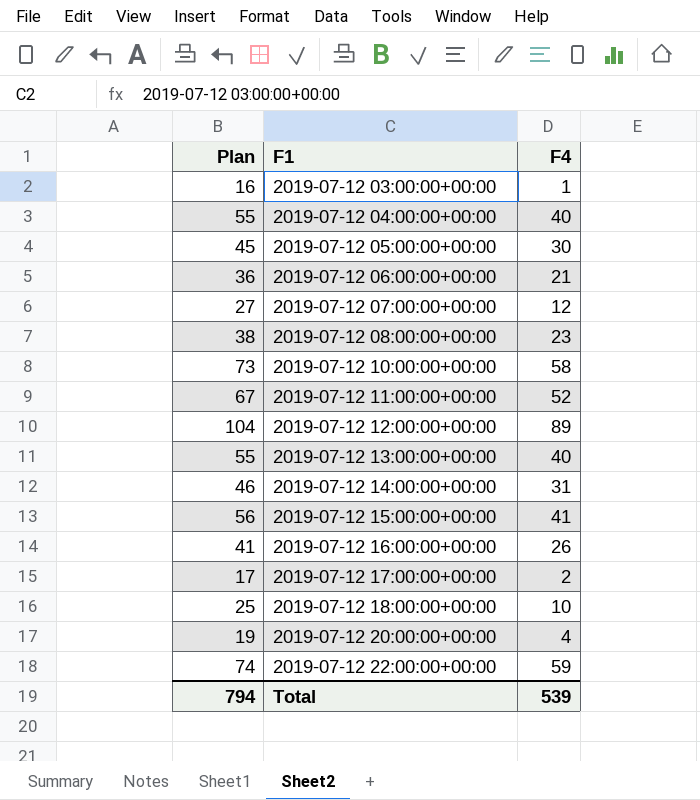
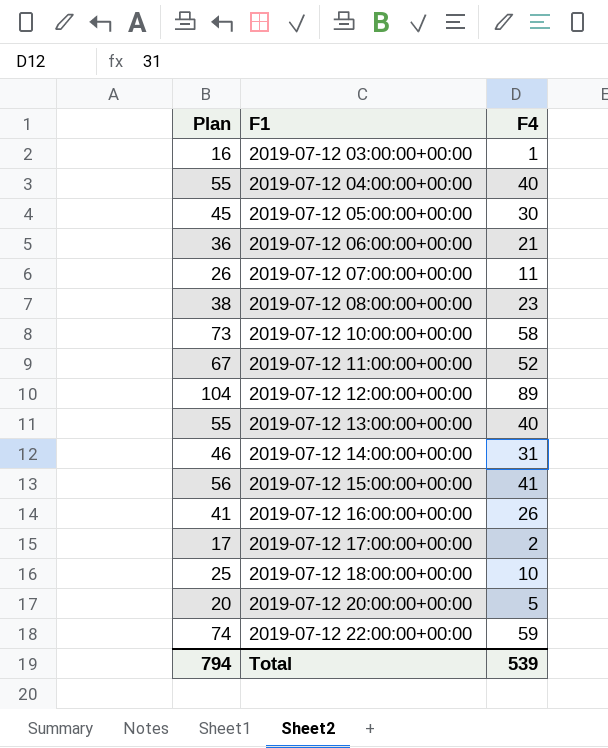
2019-07-12 07:00:00+00:00 | Plan: 27 -> 26
2019-07-12 07:00:00+00:00 | F4: 12 -> 11
2019-07-12 20:00:00+00:00 | Plan: 19 -> 20
2019-07-12 20:00:00+00:00 | F4: 4 -> 5

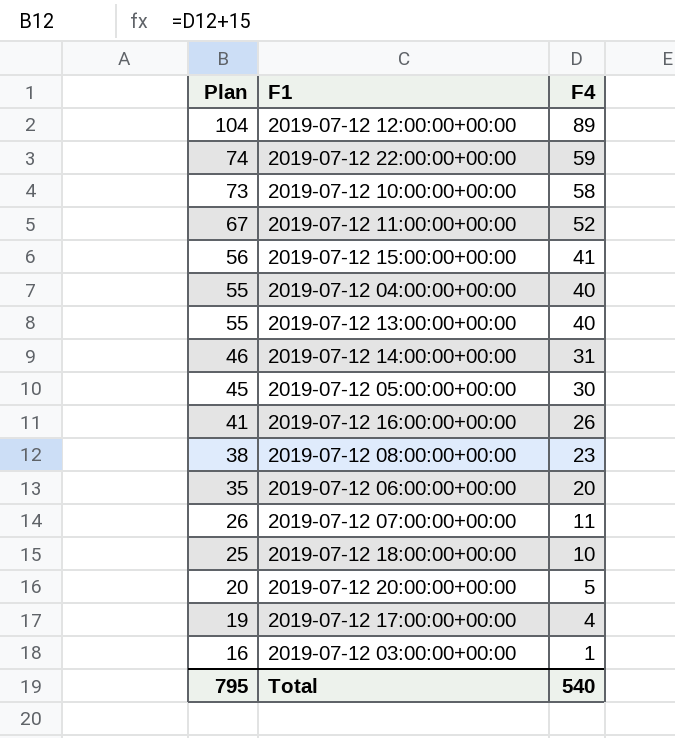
row order: F1 ascending -> Plan descending
2019-07-12 06:00:00+00:00 | Plan: 36 -> 35
2019-07-12 06:00:00+00:00 | F4: 21 -> 20
2019-07-12 17:00:00+00:00 | Plan: 17 -> 19
2019-07-12 17:00:00+00:00 | F4: 2 -> 4
Total | Plan: 794 -> 795
Total | F4: 539 -> 540

